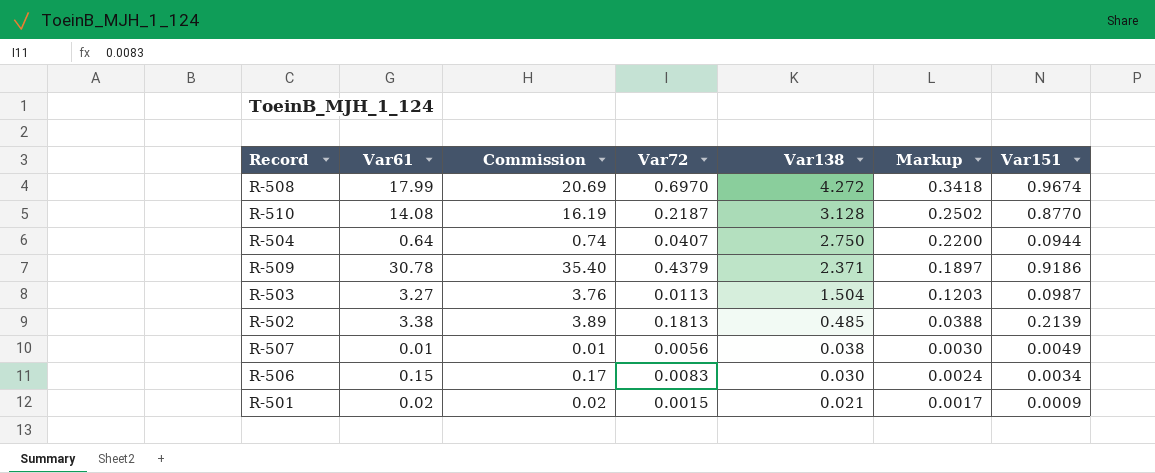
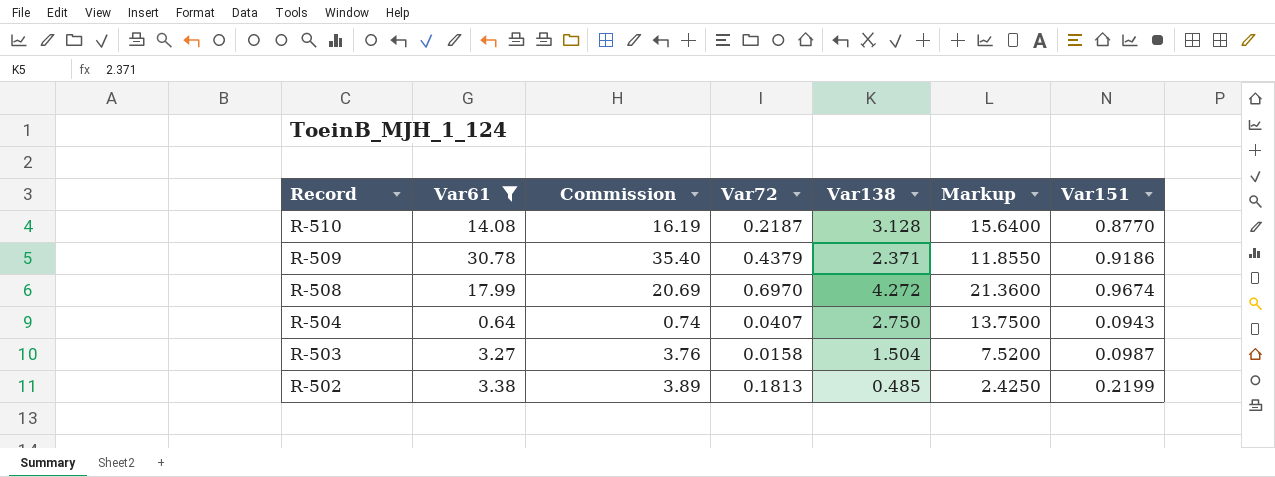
filter: none -> Var61 >= 0.64
row order: Var138 descending -> Record descending
column Markup | formula: [Var138] * 0.08 -> [Var138] * 5
R-504 | Var151: 0.0944 -> 0.0943
R-503 | Var72: 0.0113 -> 0.0158
R-502 | Var151: 0.2139 -> 0.2199

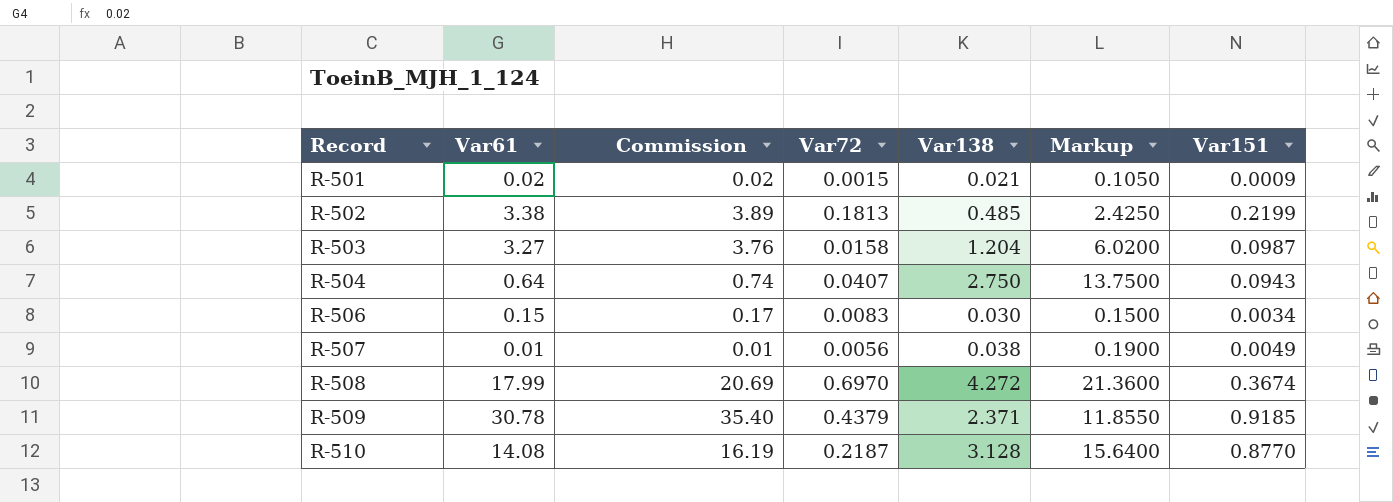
filter: Var61 >= 0.64 -> none
row order: Record descending -> Record ascending
R-503 | Var138: 1.504 -> 1.204
R-503 | Markup: 7.5200 -> 6.0200
R-508 | Var151: 0.9674 -> 0.3674
R-509 | Var151: 0.9186 -> 0.9185

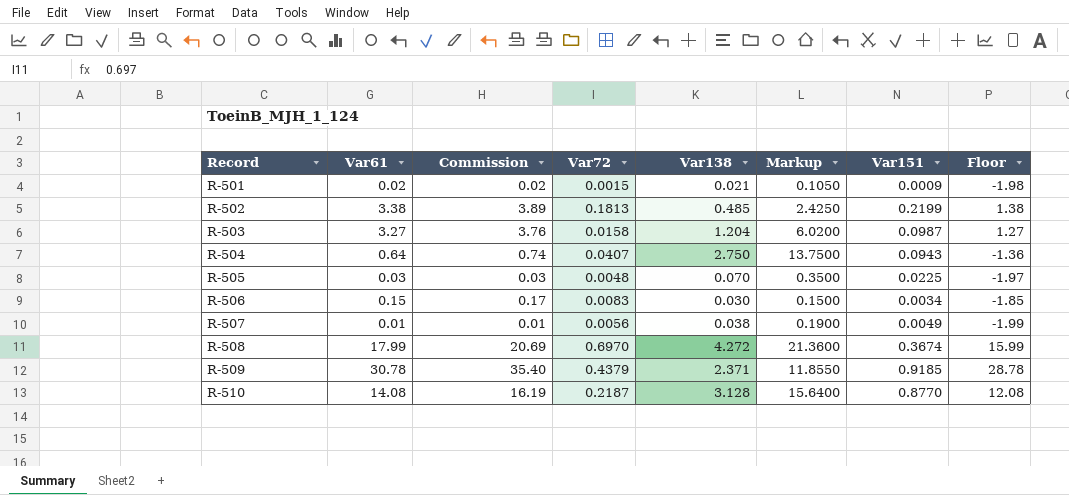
column Floor | formula: none -> [Var61] - 2
row R-505: none -> 0.03 | 0.03 | 0.0048 | 0.070 | 0.3500 | 0.0225 | -1.97

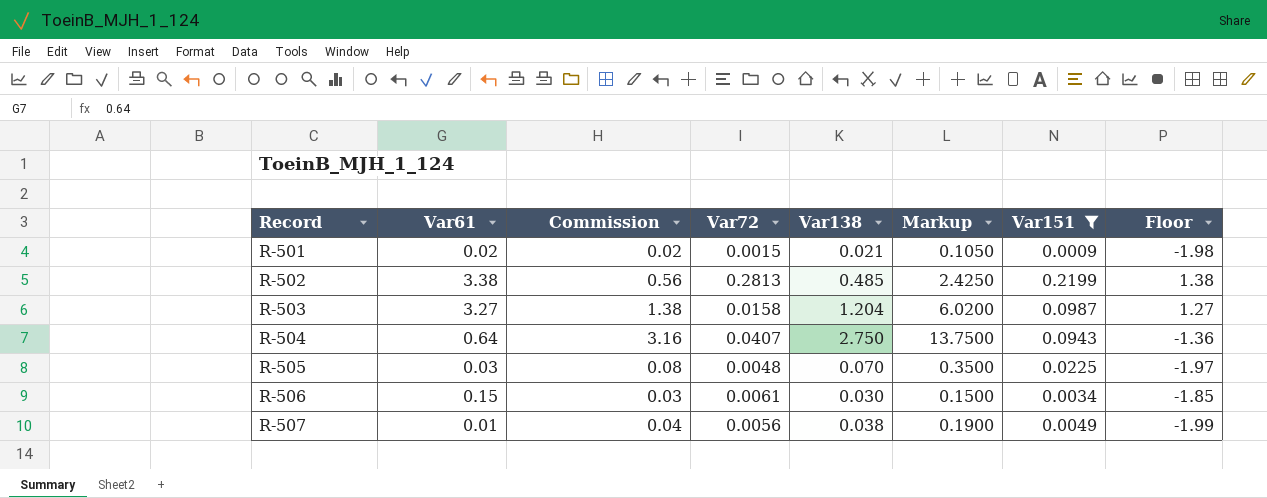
filter: none -> Var151 <= 0.2199
column Commission | formula: [Var61] * 1.15 -> [Var138] * 1.15
R-502 | Var72: 0.1813 -> 0.2813
R-506 | Var72: 0.0083 -> 0.0061

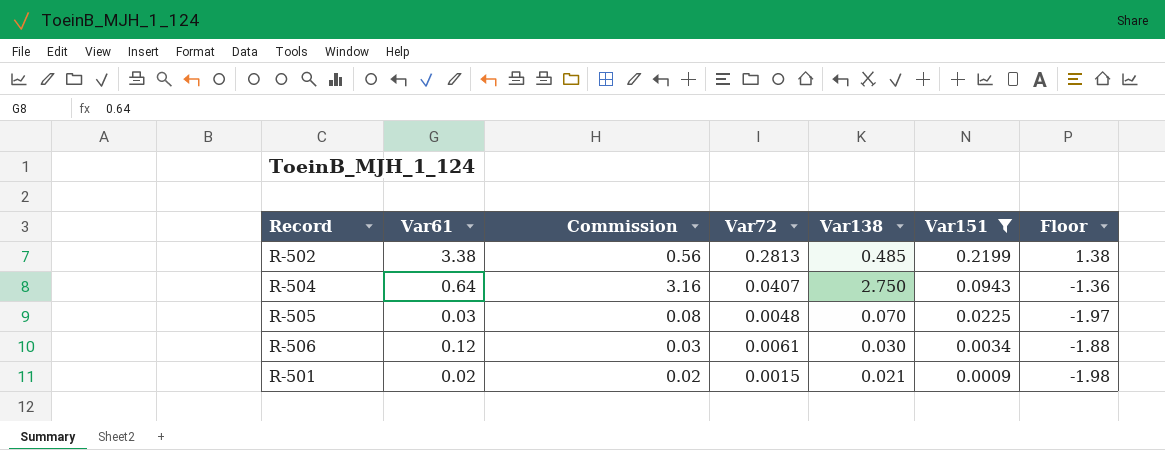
row order: Record ascending -> Var151 descending
column Markup | formula: [Var138] * 5 -> none
row R-503: 3.27 | 1.38 | 0.0158 | 1.204 | 6.0200 | 0.0987 | 1.27 -> none
row R-507: 0.01 | 0.04 | 0.0056 | 0.038 | 0.1900 | 0.0049 | -1.99 -> none
R-506 | Var61: 0.15 -> 0.12
R-506 | Floor: -1.85 -> -1.88

